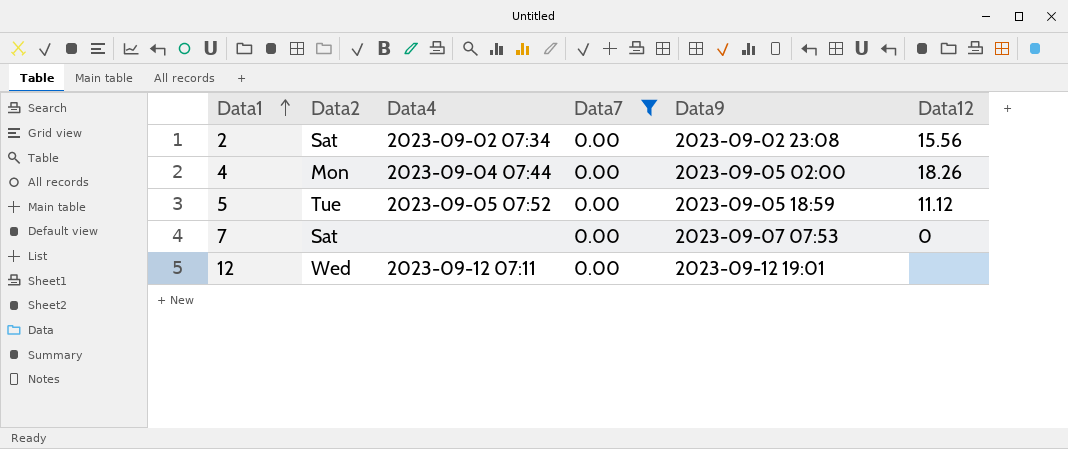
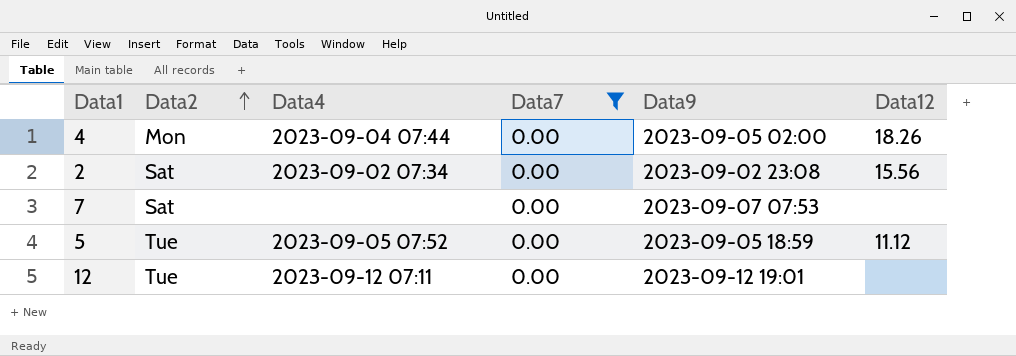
row order: Data1 ascending -> Data2 ascending
7 | Data12: 0 -> none
12 | Data2: Wed -> Tue

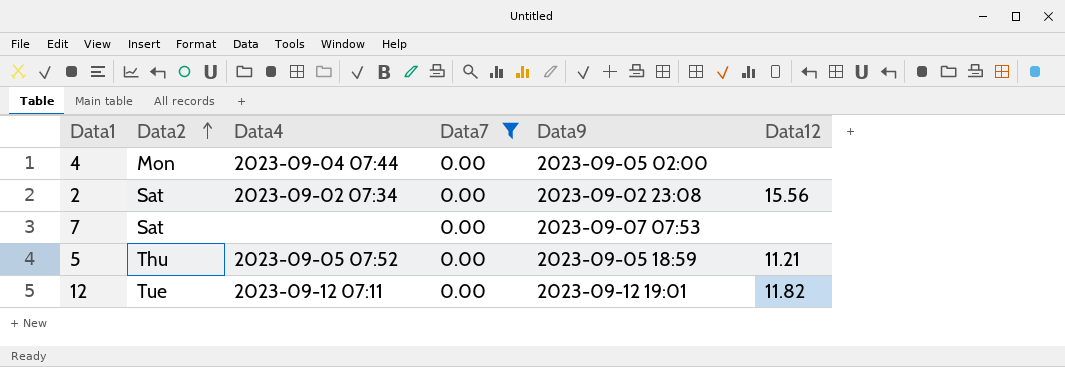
4 | Data12: 18.26 -> none
5 | Data2: Tue -> Thu
5 | Data12: 11.12 -> 11.21
12 | Data12: none -> 11.82

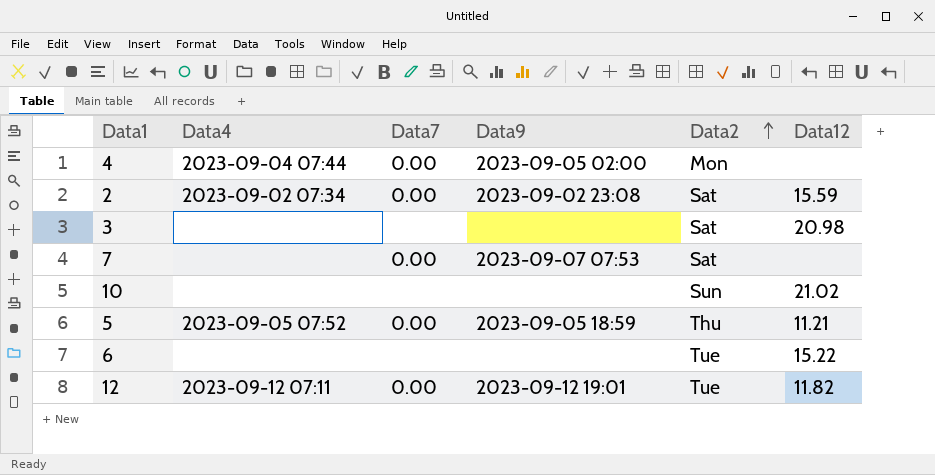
filter: Data7 = 0.00 -> none
column Data2 | position: 2 -> 5
2 | Data12: 15.56 -> 15.59

